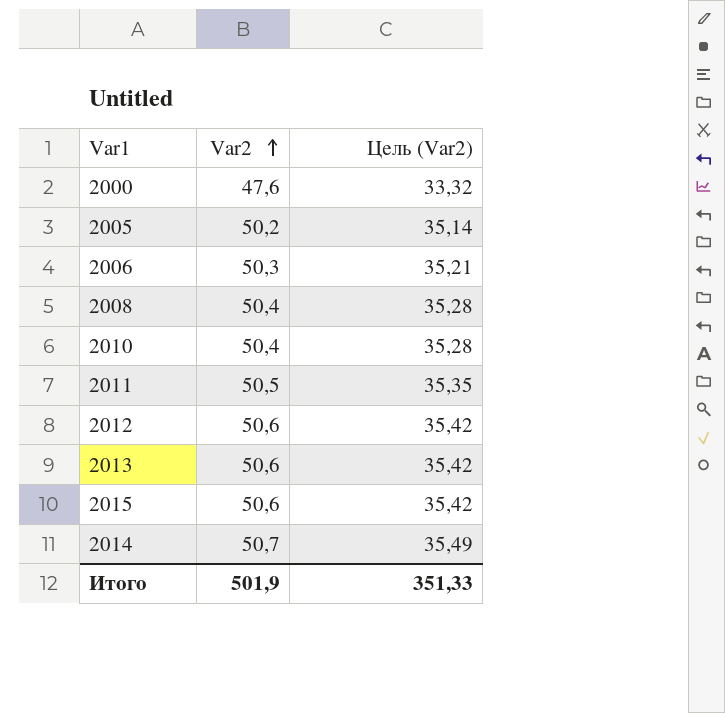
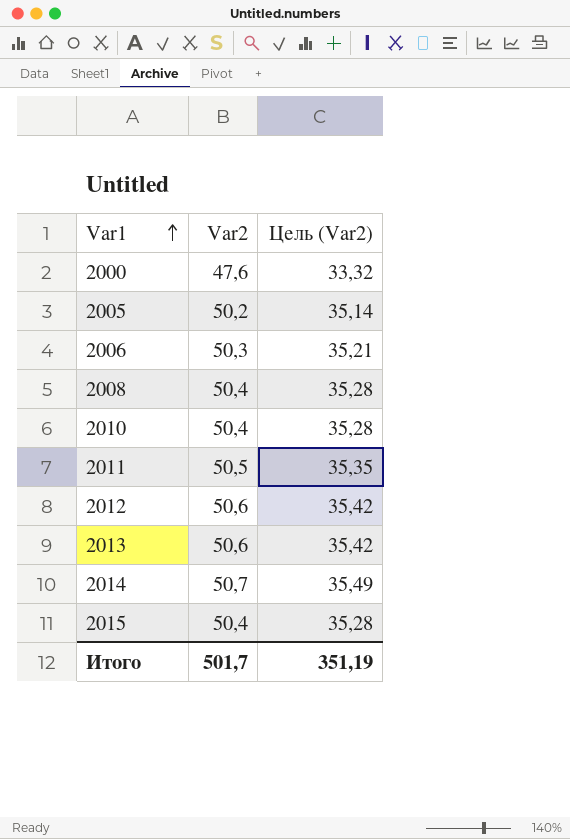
row order: Var2 ascending -> Var1 ascending
2015 | Var2: 50,6 -> 50,4
2015 | Цель (Var2): 35,42 -> 35,28
Итого | Var2: 501,9 -> 501,7
Итого | Цель (Var2): 351,33 -> 351,19

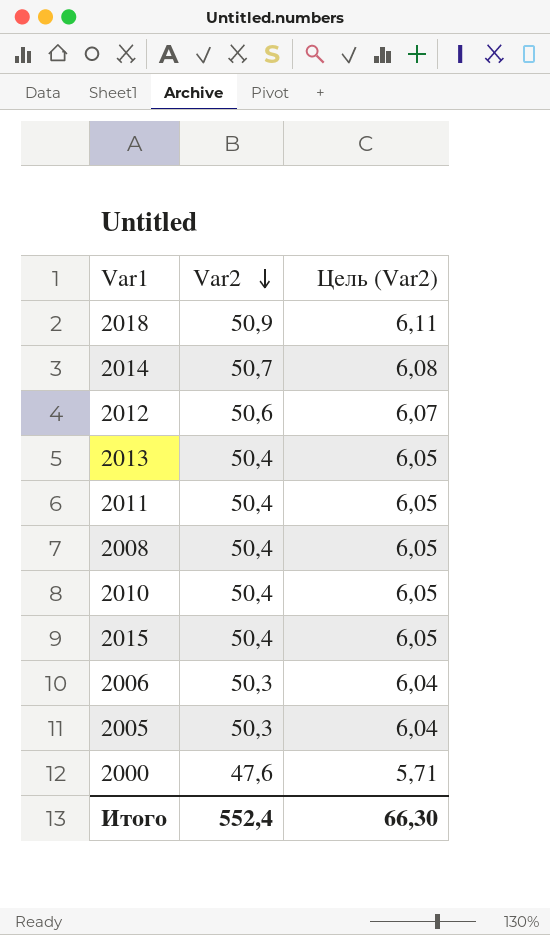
row order: Var1 ascending -> Var2 descending
column Цель (Var2) | formula: [Var2] * 0,7 -> [Var2] * 0,12
row 2018: none -> 50,9 | 6,11
2013 | Var2: 50,6 -> 50,4
2011 | Var2: 50,5 -> 50,4
2005 | Var2: 50,2 -> 50,3
Итого | Var2: 501,7 -> 552,4
Итого | Цель (Var2): 351,19 -> 66,30

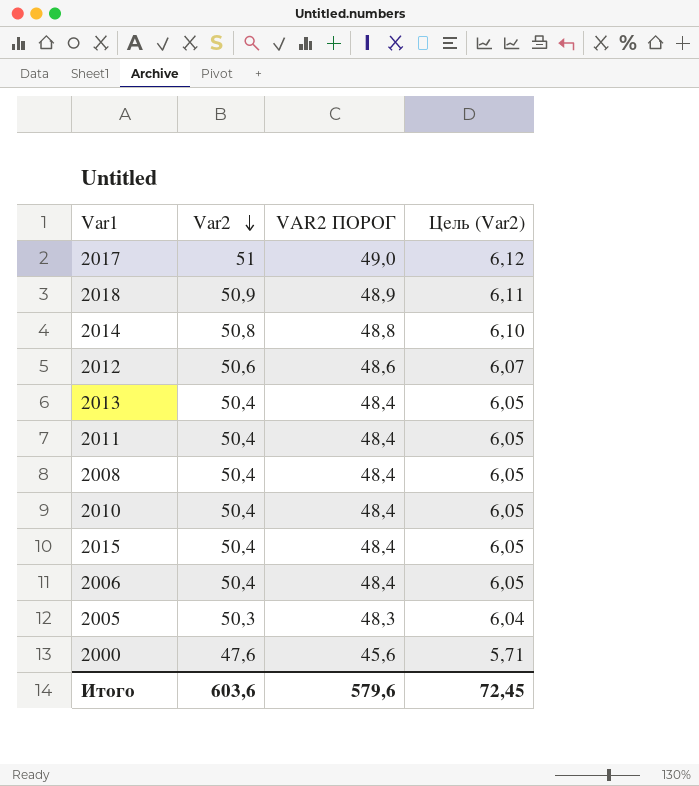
column VAR2 ПОРОГ | formula: none -> [Var2] - 2
row 2017: none -> 51 | 49,0 | 6,12
2014 | Var2: 50,7 -> 50,8
2014 | Цель (Var2): 6,08 -> 6,10
2006 | Var2: 50,3 -> 50,4
2006 | Цель (Var2): 6,04 -> 6,05
Итого | Var2: 552,4 -> 603,6
Итого | Цель (Var2): 66,30 -> 72,45

